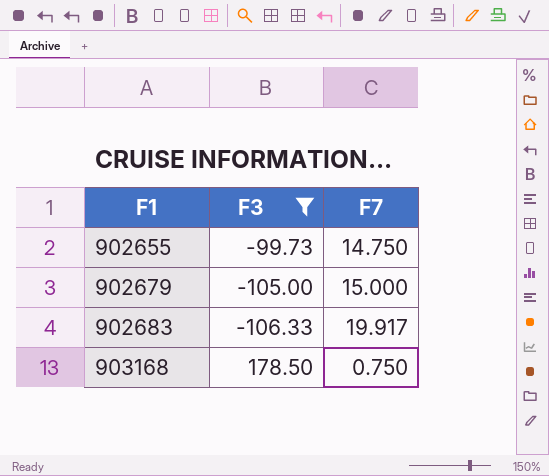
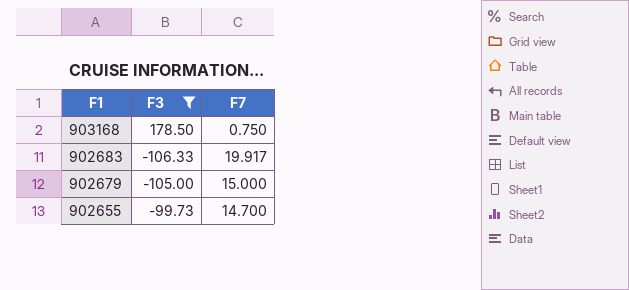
row order: F1 ascending -> F1 descending
902655 | F7: 14.750 -> 14.700

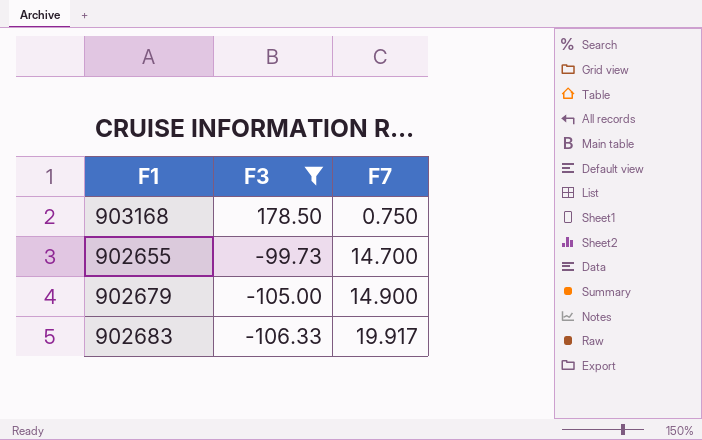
row order: F1 descending -> F3 descending
902679 | F7: 15.000 -> 14.900

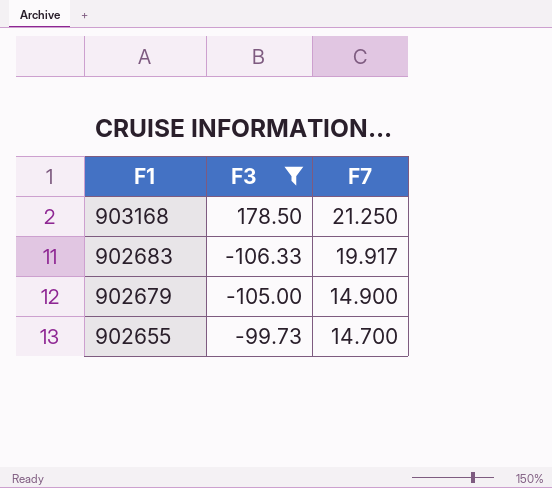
row order: F3 descending -> F1 descending
903168 | F7: 0.750 -> 21.250

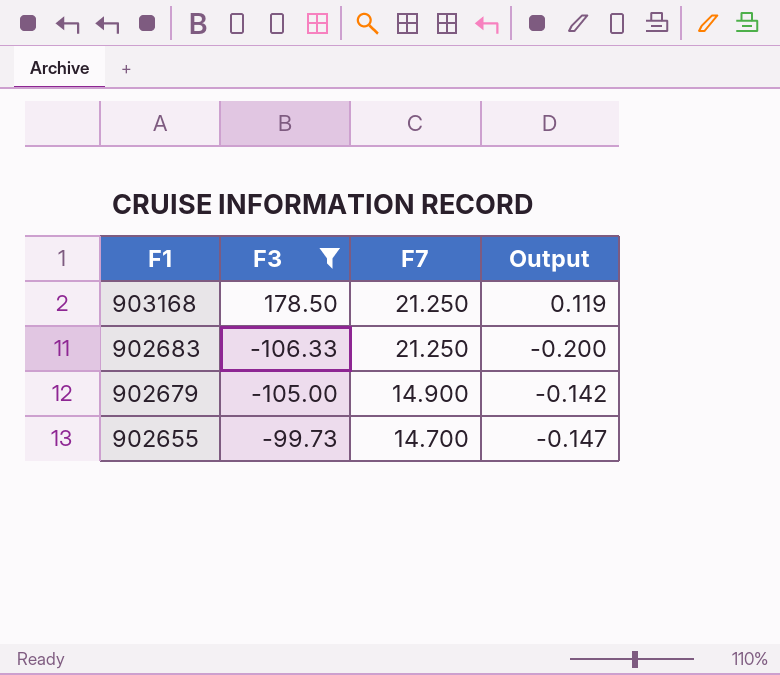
column Output | formula: none -> [F7] / [F3]
902683 | F7: 19.917 -> 21.250

